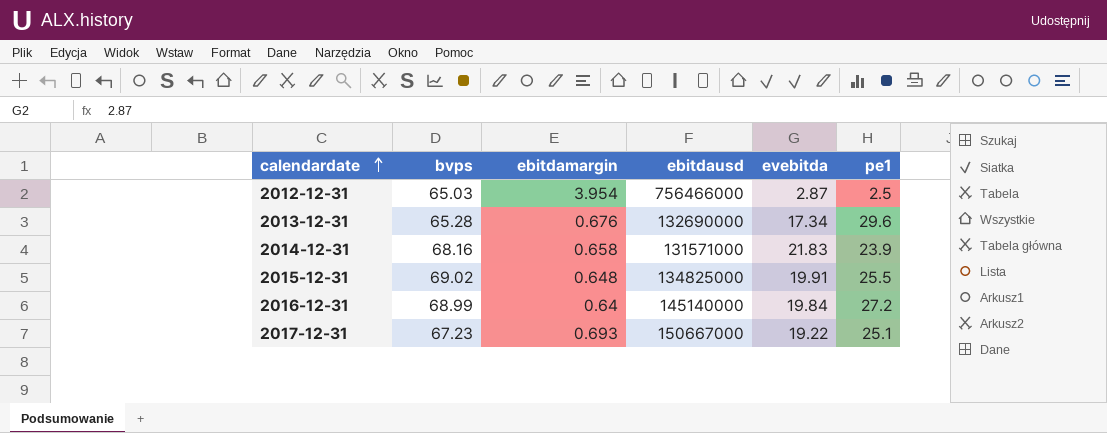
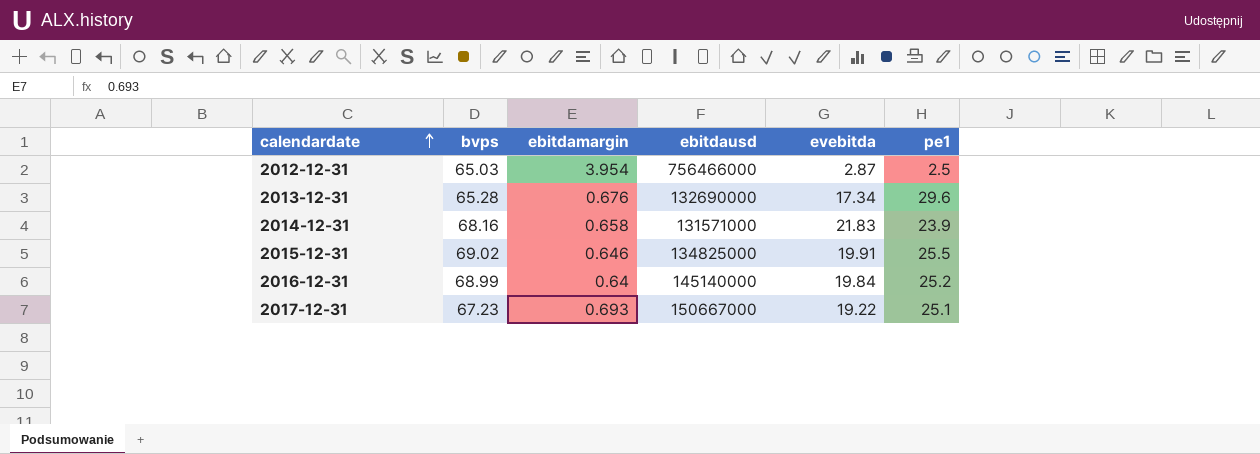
2015-12-31 | ebitdamargin: 0.648 -> 0.646
2016-12-31 | pe1: 27.2 -> 25.2

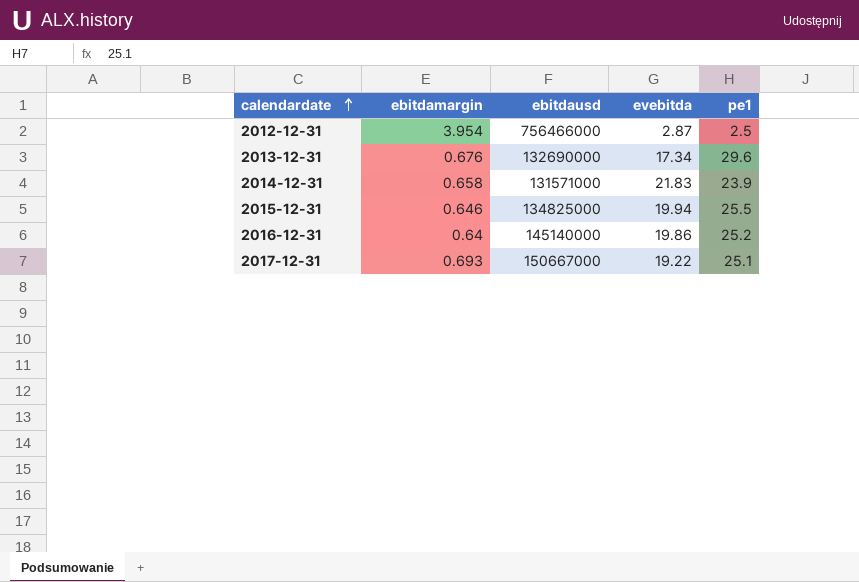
column bvps | position: 2 -> none
2015-12-31 | evebitda: 19.91 -> 19.94
2016-12-31 | evebitda: 19.84 -> 19.86

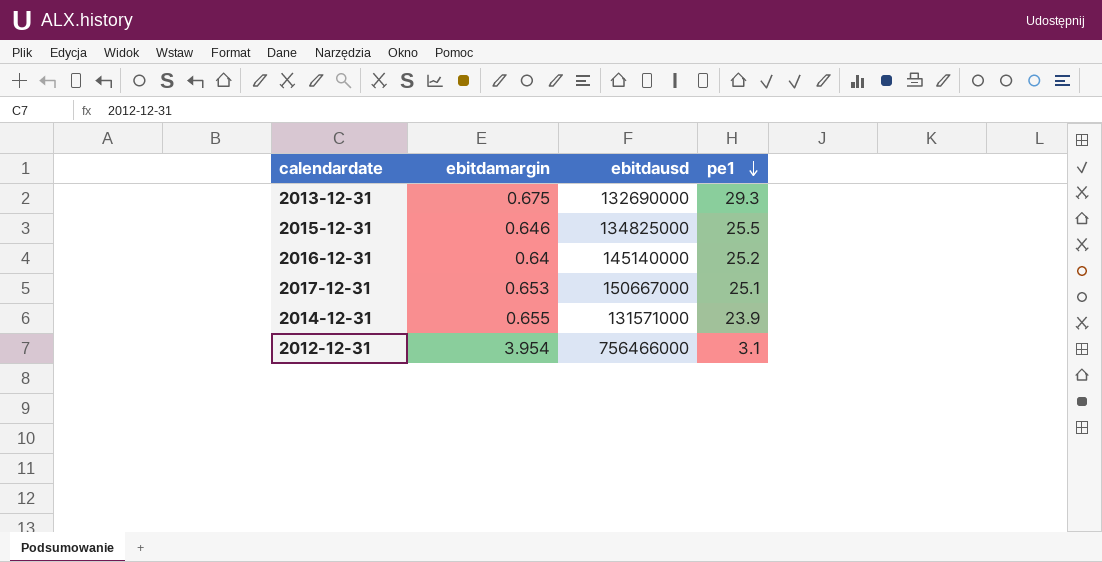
row order: calendardate ascending -> pe1 descending
column evebitda | position: 4 -> none
2013-12-31 | ebitdamargin: 0.676 -> 0.675
2013-12-31 | pe1: 29.6 -> 29.3
2017-12-31 | ebitdamargin: 0.693 -> 0.653
2014-12-31 | ebitdamargin: 0.658 -> 0.655
2012-12-31 | pe1: 2.5 -> 3.1

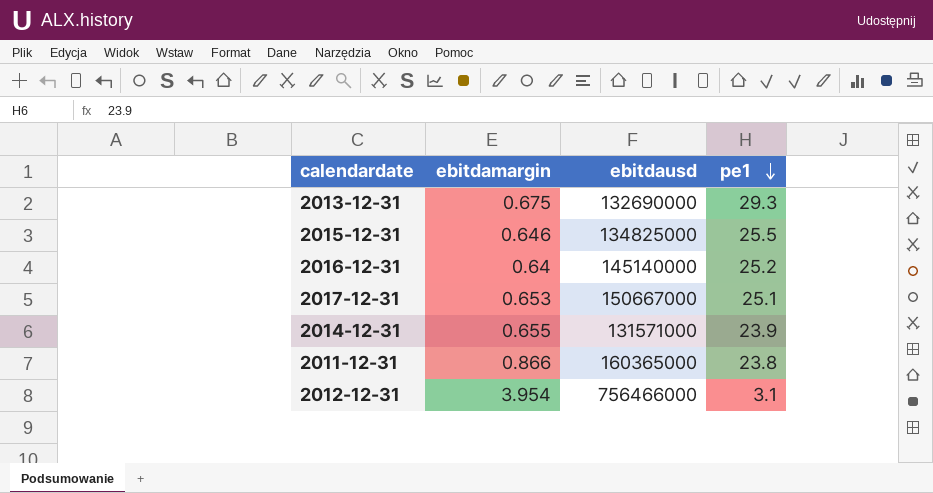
row 2011-12-31: none -> 0.866 | 160365000 | 23.8

